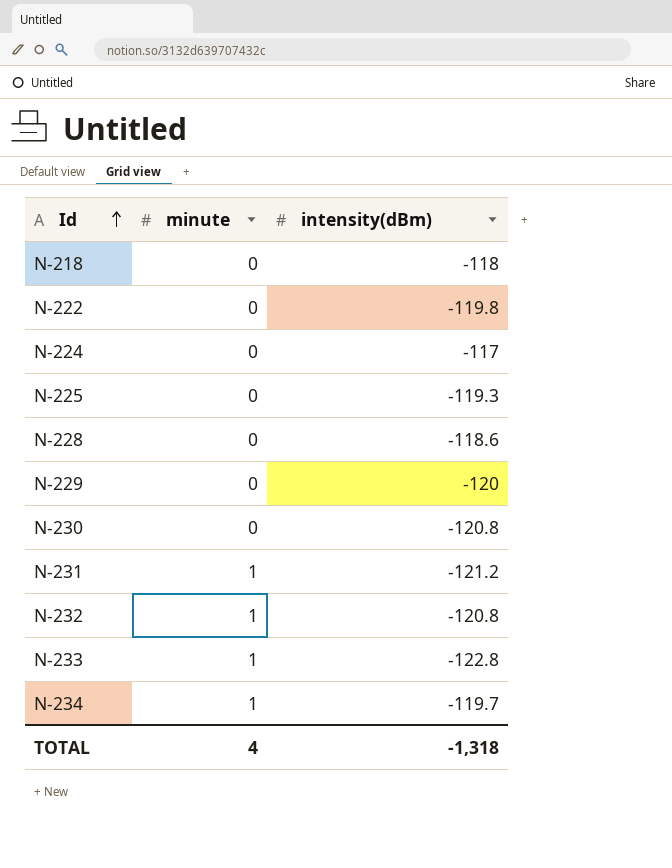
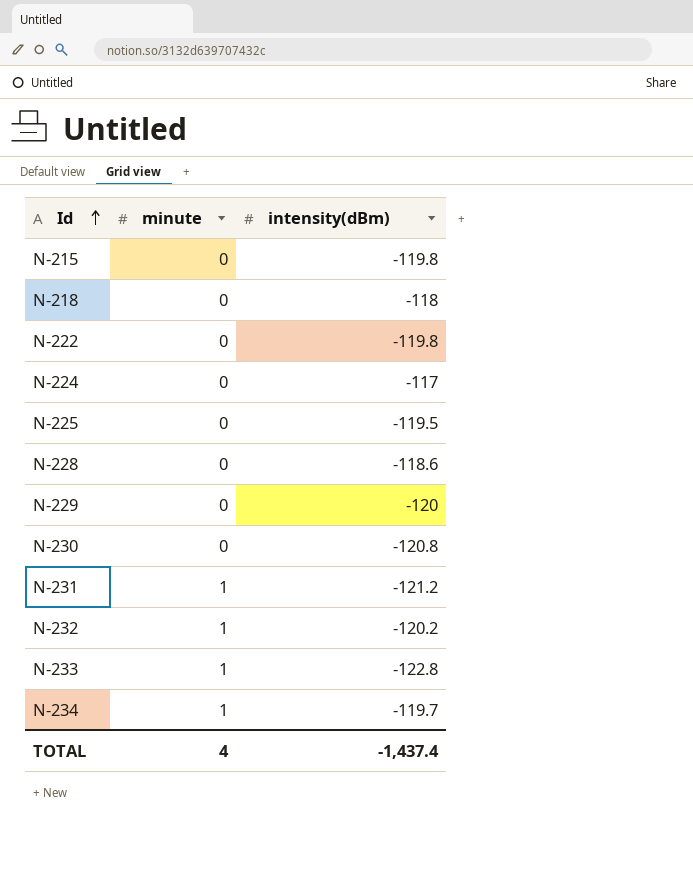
row N-215: none -> 0 | -119.8
N-225 | intensity(dBm): -119.3 -> -119.5
N-232 | intensity(dBm): -120.8 -> -120.2
TOTAL | intensity(dBm): -1,318 -> -1,437.4

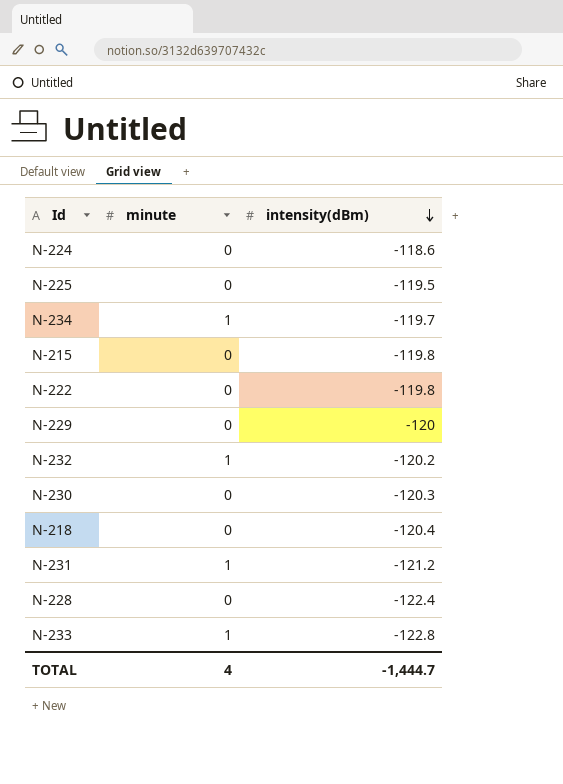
row order: Id ascending -> intensity(dBm) descending
N-224 | intensity(dBm): -117 -> -118.6
N-230 | intensity(dBm): -120.8 -> -120.3
N-218 | intensity(dBm): -118 -> -120.4
N-228 | intensity(dBm): -118.6 -> -122.4
TOTAL | intensity(dBm): -1,437.4 -> -1,444.7

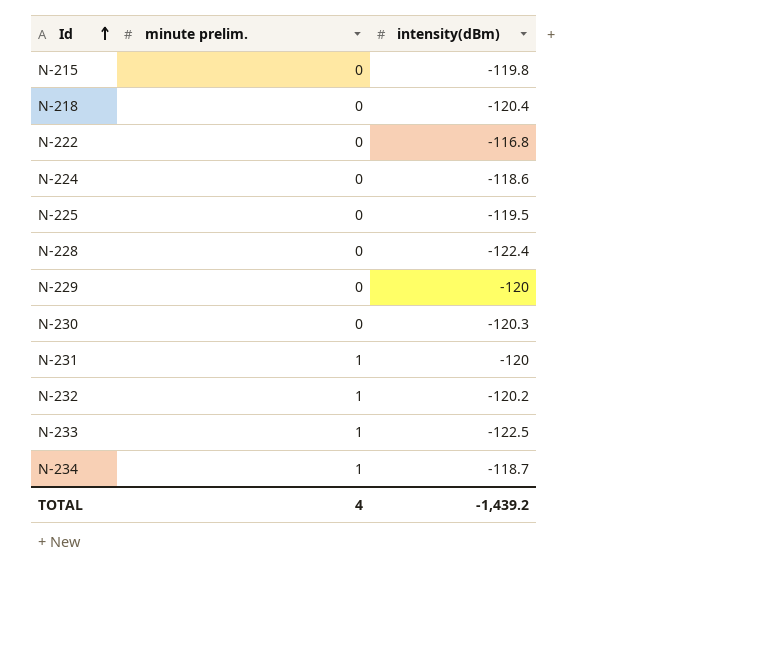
row order: intensity(dBm) descending -> Id ascending
column name: minute -> minute prelim.
N-222 | intensity(dBm): -119.8 -> -116.8
N-231 | intensity(dBm): -121.2 -> -120
N-233 | intensity(dBm): -122.8 -> -122.5
N-234 | intensity(dBm): -119.7 -> -118.7
TOTAL | intensity(dBm): -1,444.7 -> -1,439.2

